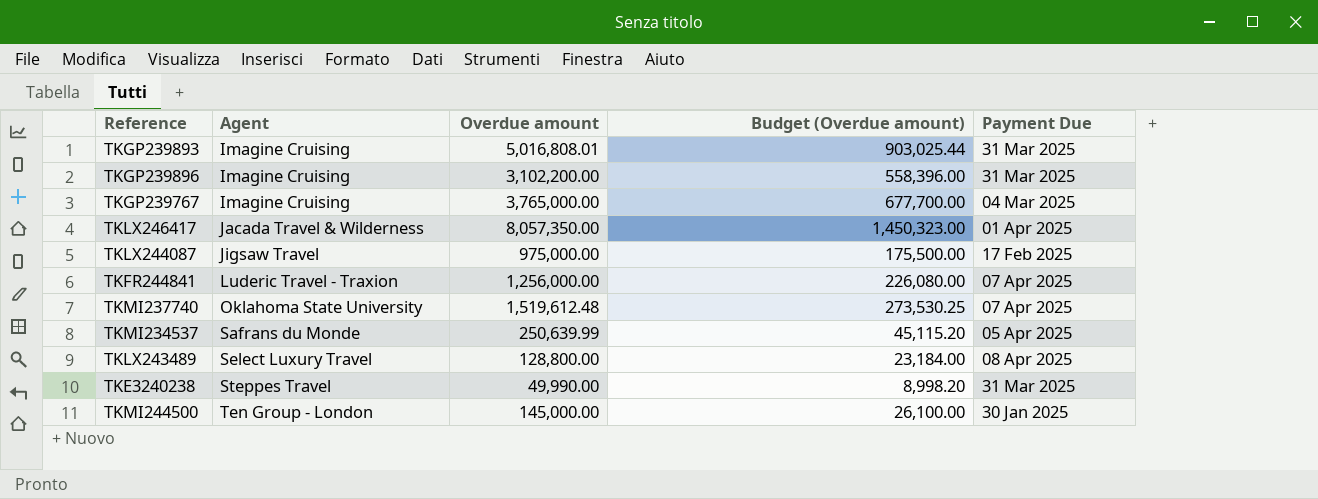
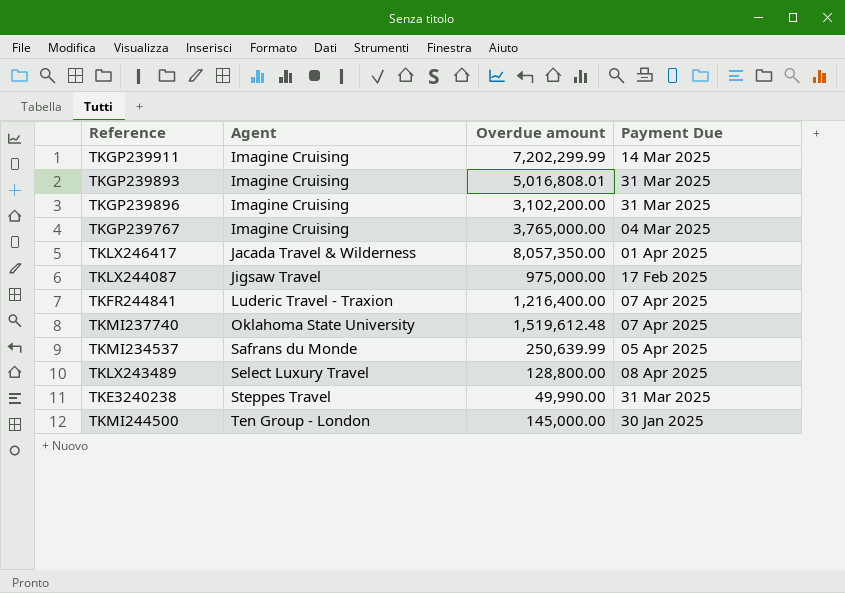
column Budget (Overdue amount) | formula: [Overdue amount] * 0.18 -> none
row TKGP239911: none -> Imagine Cruising | 7,202,299.99 | 14 Mar 2025
TKFR244841 | Overdue amount: 1,256,000.00 -> 1,216,400.00

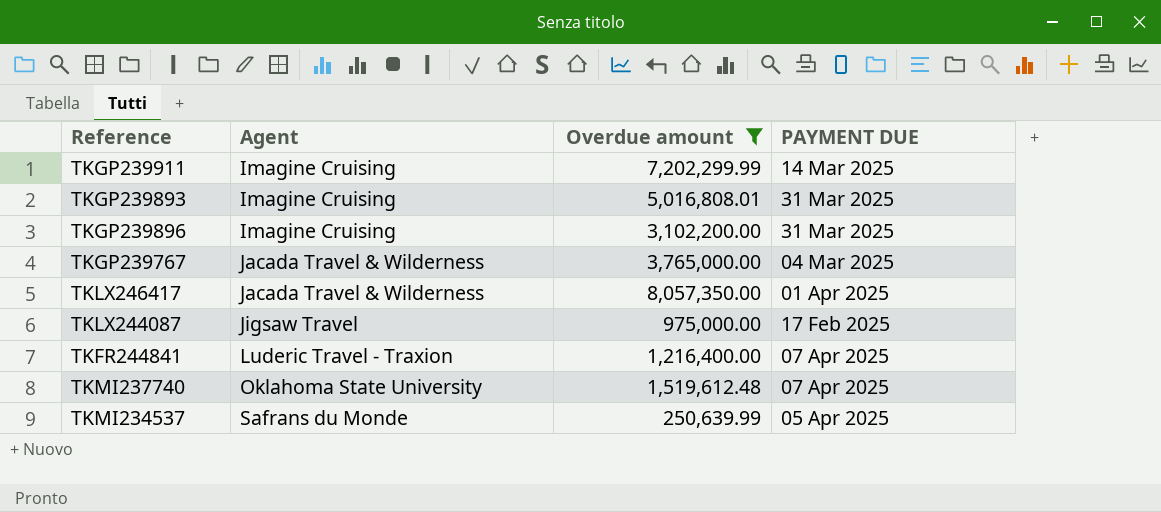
filter: none -> Overdue amount >= 250,639.99
column name: Payment Due -> PAYMENT DUE
TKGP239767 | Agent: Imagine Cruising -> Jacada Travel & Wilderness

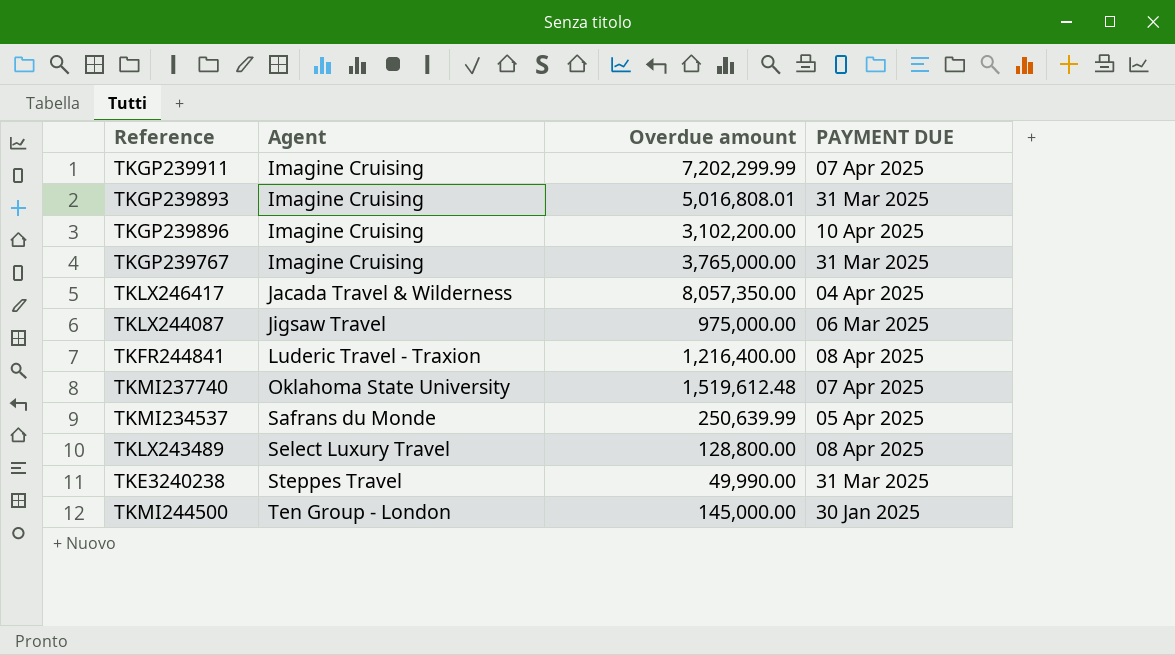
filter: Overdue amount >= 250,639.99 -> none
TKGP239911 | PAYMENT DUE: 14 Mar 2025 -> 07 Apr 2025
TKGP239896 | PAYMENT DUE: 31 Mar 2025 -> 10 Apr 2025
TKGP239767 | Agent: Jacada Travel & Wilderness -> Imagine Cruising
TKGP239767 | PAYMENT DUE: 04 Mar 2025 -> 31 Mar 2025
TKLX246417 | PAYMENT DUE: 01 Apr 2025 -> 04 Apr 2025
TKLX244087 | PAYMENT DUE: 17 Feb 2025 -> 06 Mar 2025
TKFR244841 | PAYMENT DUE: 07 Apr 2025 -> 08 Apr 2025

